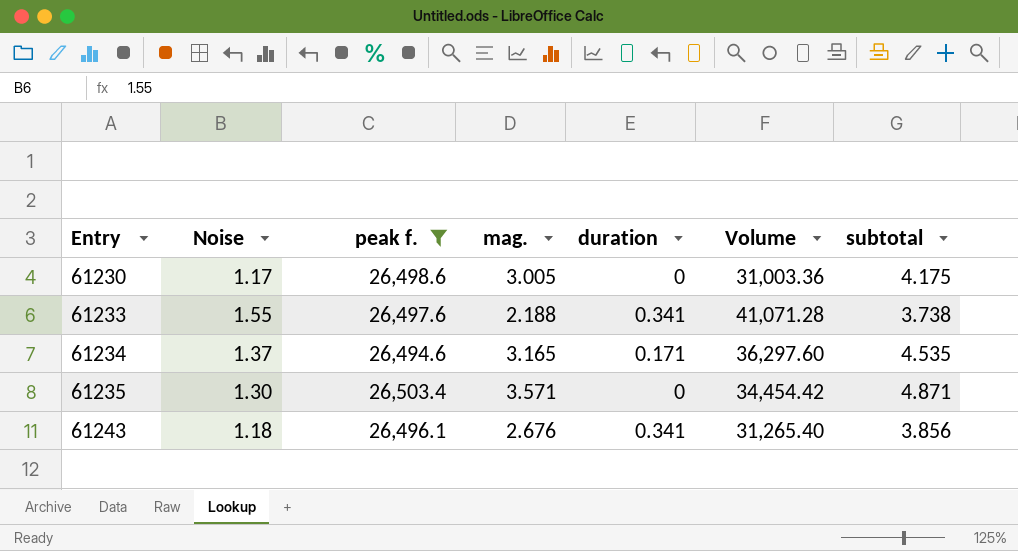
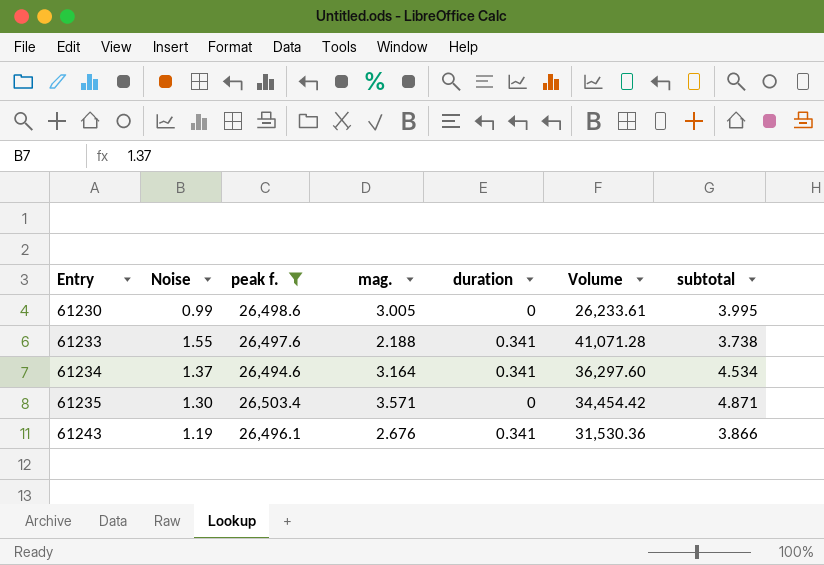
61230 | Noise: 1.17 -> 0.99
61230 | Volume: 31,003.36 -> 26,233.61
61230 | subtotal: 4.175 -> 3.995
61234 | mag.: 3.165 -> 3.164
61234 | duration: 0.171 -> 0.341
61234 | subtotal: 4.535 -> 4.534
61243 | Noise: 1.18 -> 1.19
61243 | Volume: 31,265.40 -> 31,530.36
61243 | subtotal: 3.856 -> 3.866

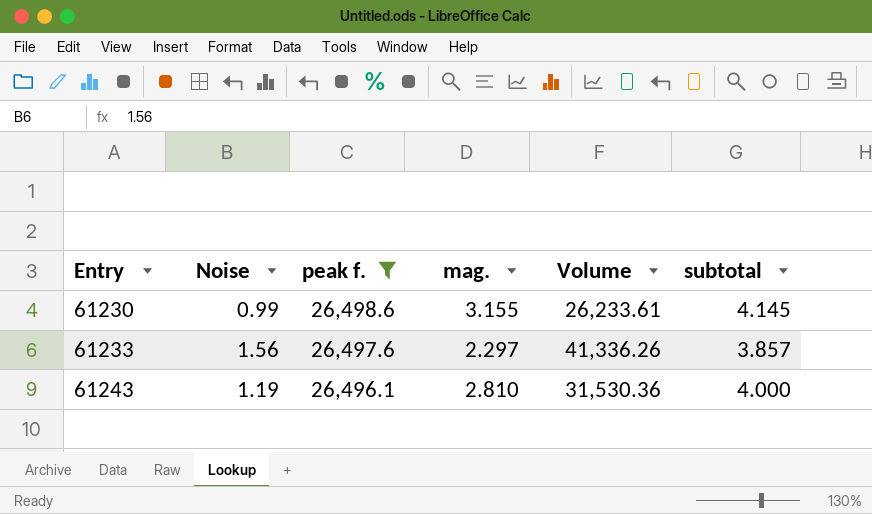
column duration | position: 5 -> none
row 61234: 1.37 | 26,494.6 | 3.164 | 0.341 | 36,297.60 | 4.534 -> none
row 61235: 1.30 | 26,503.4 | 3.571 | 0 | 34,454.42 | 4.871 -> none
61230 | mag.: 3.005 -> 3.155
61230 | subtotal: 3.995 -> 4.145
61233 | Noise: 1.55 -> 1.56
61233 | mag.: 2.188 -> 2.297
61233 | Volume: 41,071.28 -> 41,336.26
61233 | subtotal: 3.738 -> 3.857
61243 | mag.: 2.676 -> 2.810
61243 | subtotal: 3.866 -> 4.000

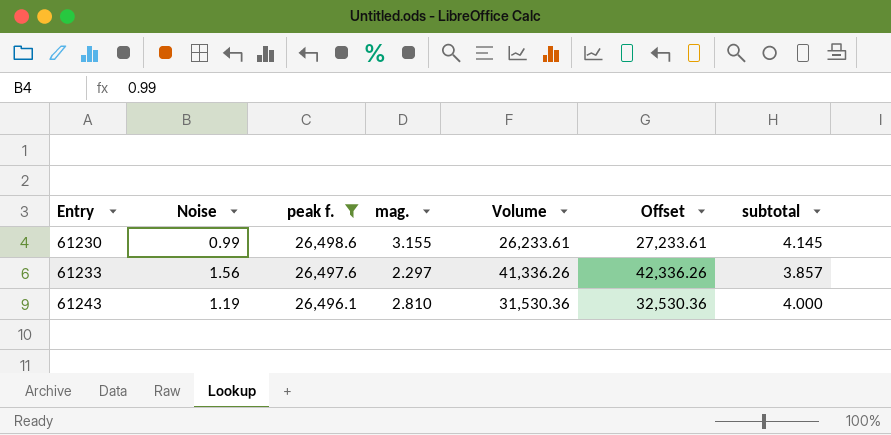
column Offset | formula: none -> [Volume] + 1000

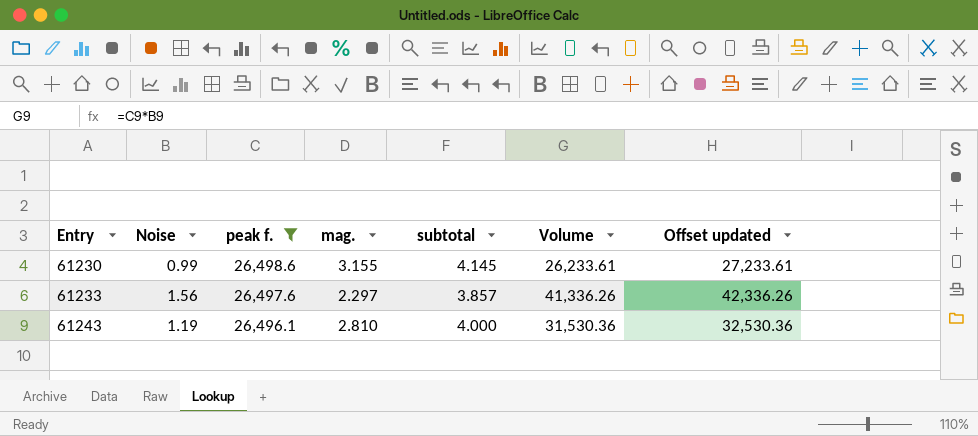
column subtotal | position: 7 -> 5
column name: Offset -> Offset updated

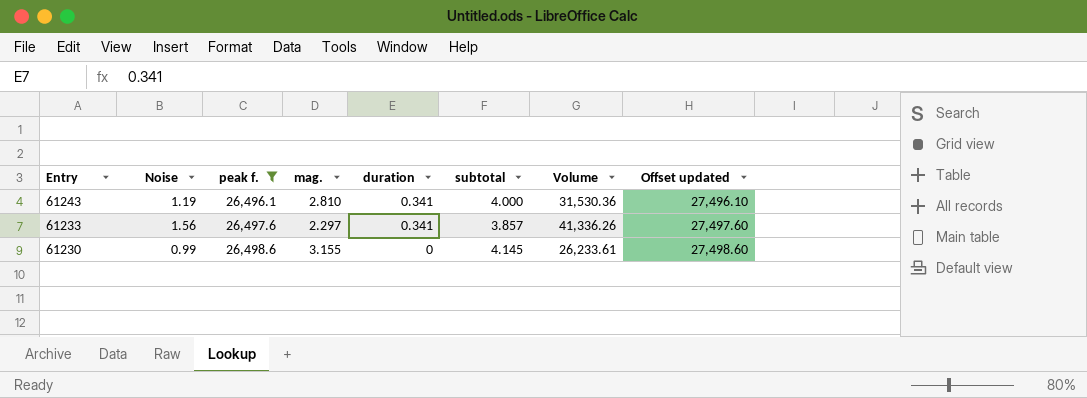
row order: Entry ascending -> Entry descending
column duration | position: none -> 5
column Offset updated | formula: [Volume] + 1000 -> [peak f.] + 1000

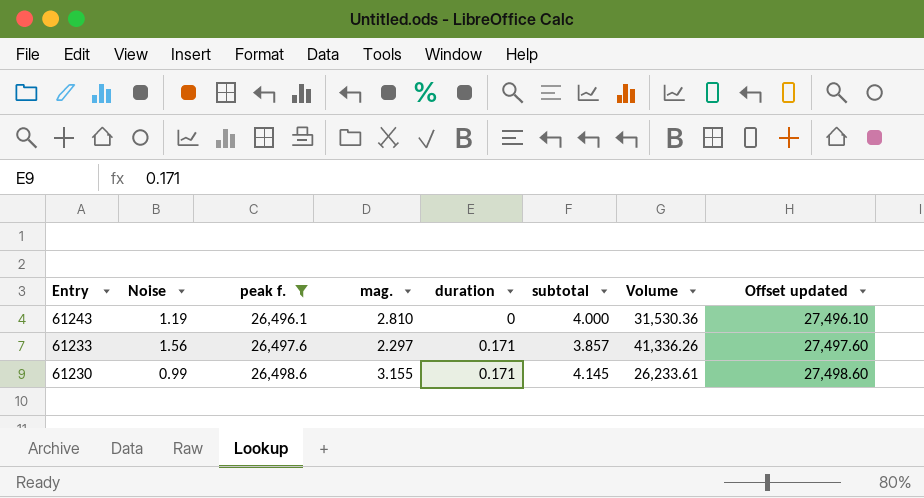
61243 | duration: 0.341 -> 0
61233 | duration: 0.341 -> 0.171
61230 | duration: 0 -> 0.171

